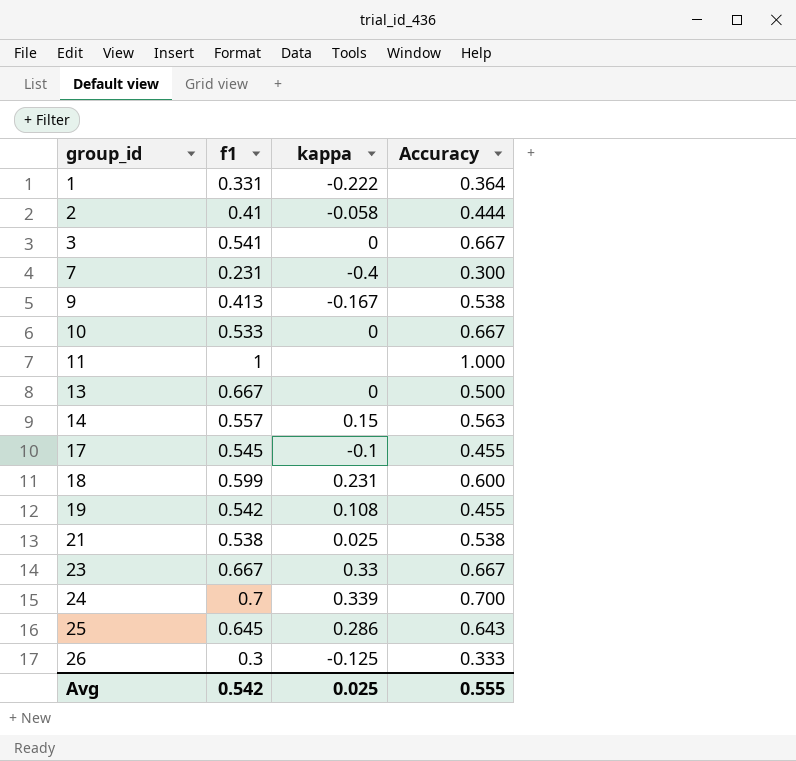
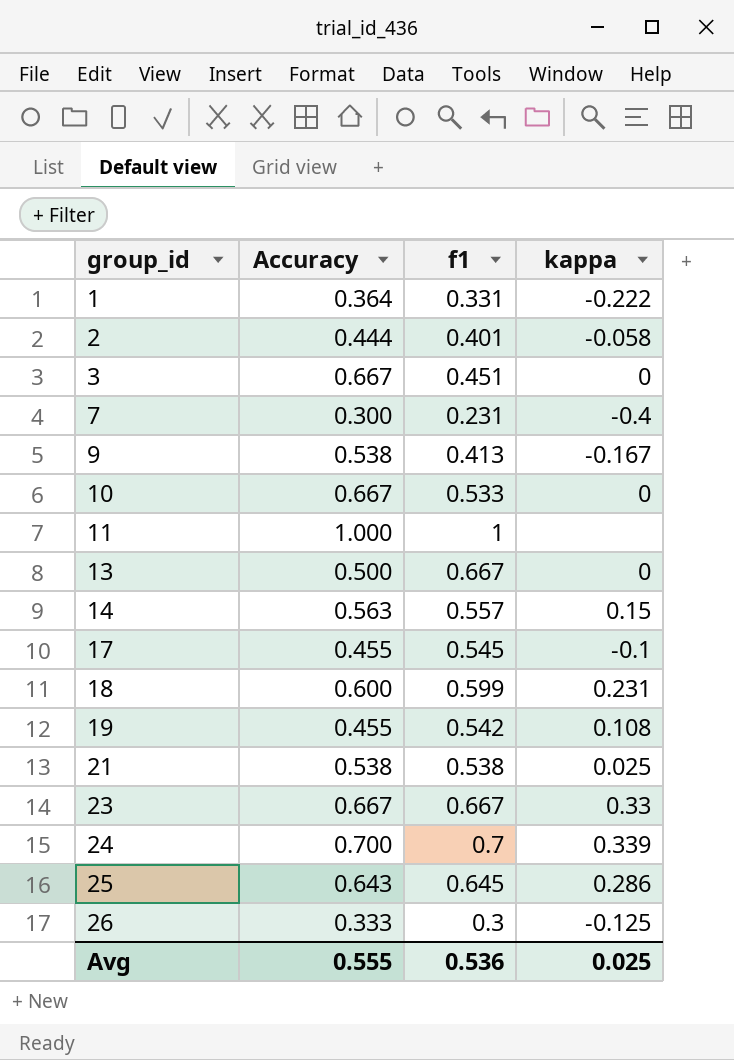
column Accuracy | position: 4 -> 2
2 | f1: 0.41 -> 0.401
3 | f1: 0.541 -> 0.451
Avg | f1: 0.542 -> 0.536

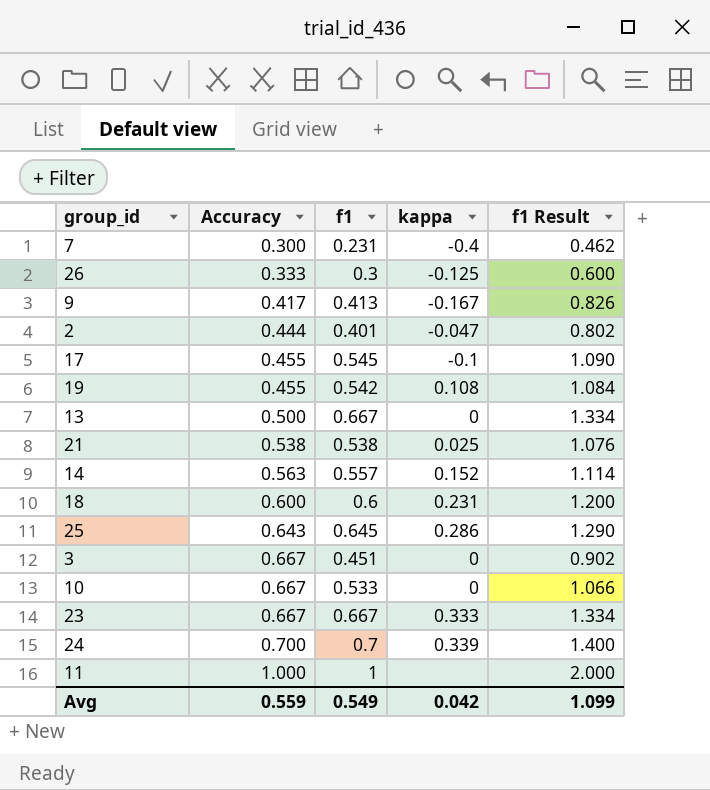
row order: group_id ascending -> Accuracy ascending
column f1 Result | formula: none -> [f1] * 2
row 1: 0.364 | 0.331 | -0.222 -> none
9 | Accuracy: 0.538 -> 0.417
2 | kappa: -0.058 -> -0.047
14 | kappa: 0.15 -> 0.152
18 | f1: 0.599 -> 0.6
23 | kappa: 0.33 -> 0.333
Avg | Accuracy: 0.555 -> 0.559
Avg | f1: 0.536 -> 0.549
Avg | kappa: 0.025 -> 0.042

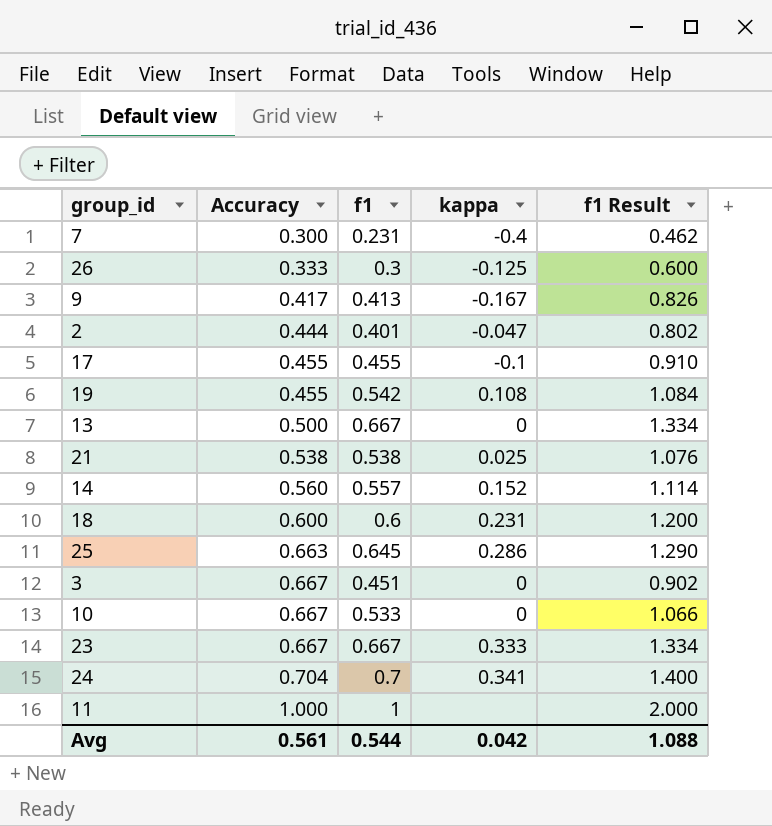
17 | f1: 0.545 -> 0.455
17 | f1 Result: 1.090 -> 0.910
14 | Accuracy: 0.563 -> 0.560
25 | Accuracy: 0.643 -> 0.663
24 | Accuracy: 0.700 -> 0.704
24 | kappa: 0.339 -> 0.341
Avg | Accuracy: 0.559 -> 0.561
Avg | f1: 0.549 -> 0.544
Avg | f1 Result: 1.099 -> 1.088

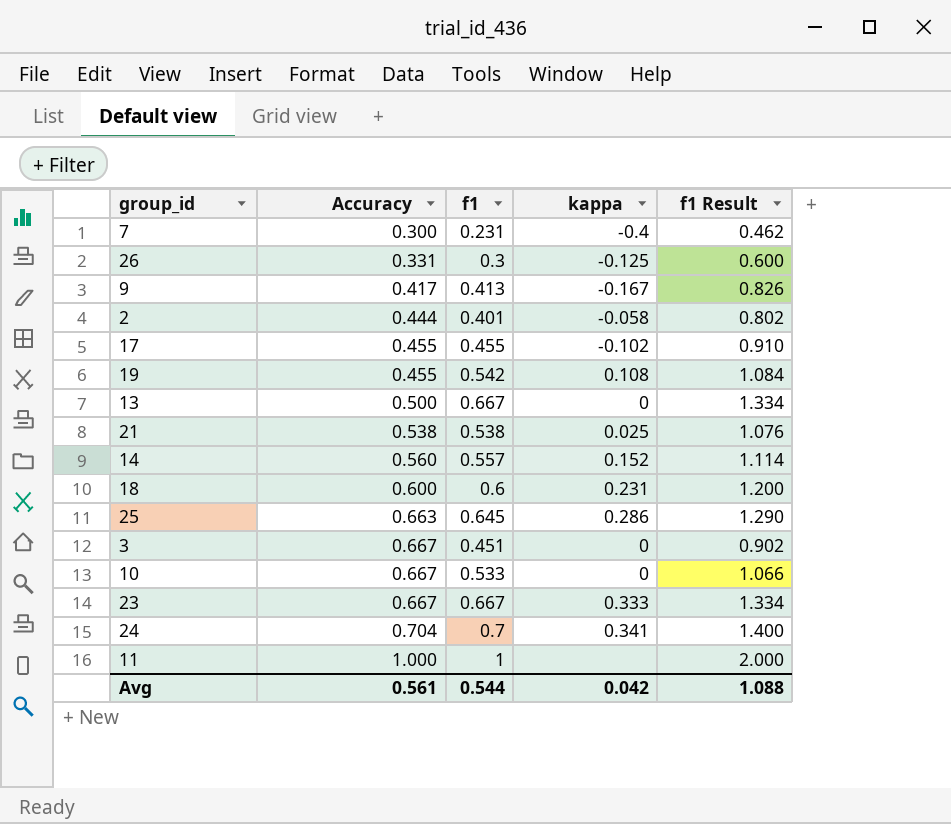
26 | Accuracy: 0.333 -> 0.331
2 | kappa: -0.047 -> -0.058
17 | kappa: -0.1 -> -0.102

